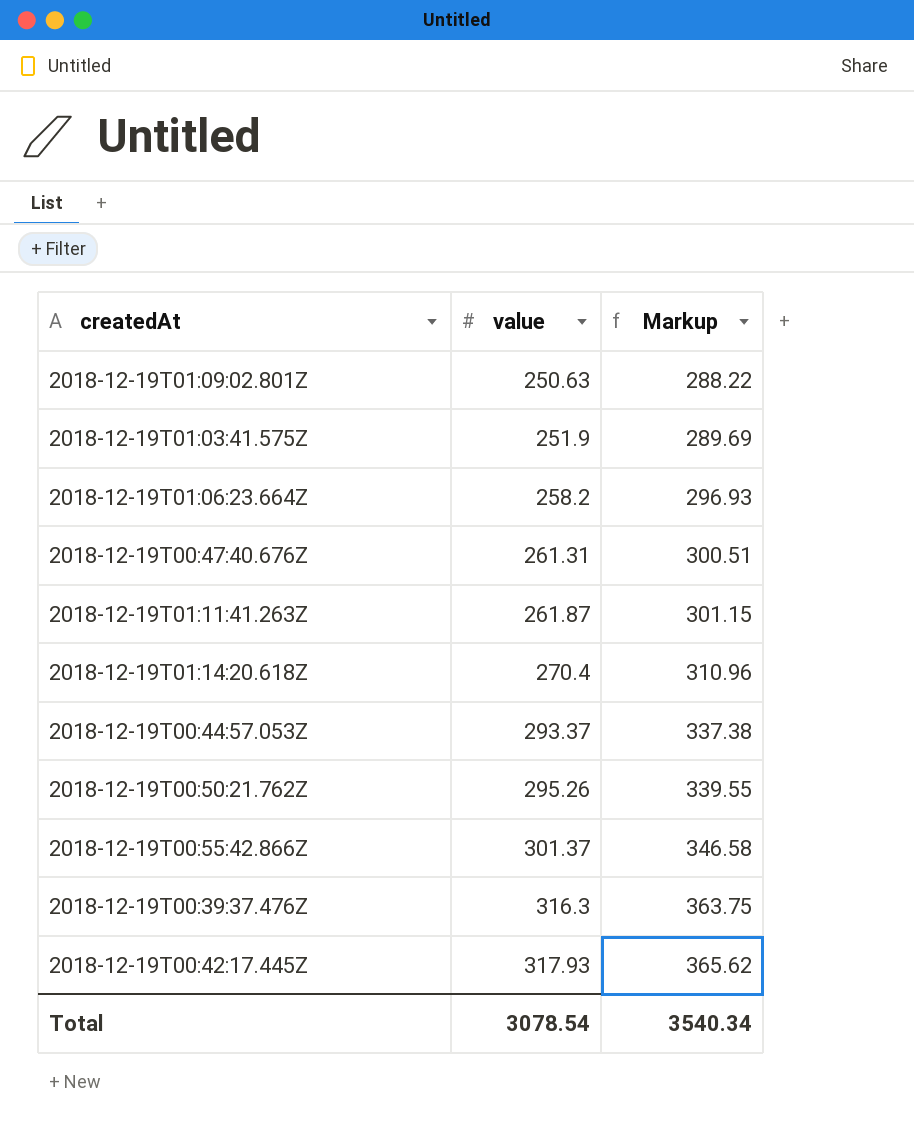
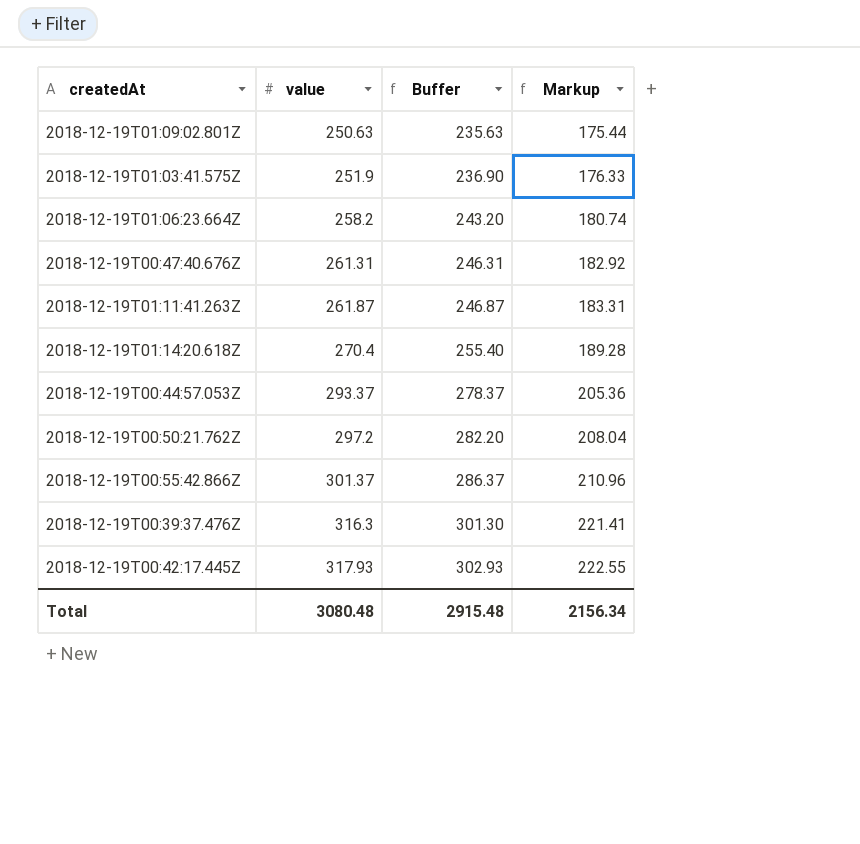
column Buffer | formula: none -> [value] - 15
column Markup | formula: [value] * 1.15 -> [value] * 0.7
2018-12-19T00:50:21.762Z | value: 295.26 -> 297.2
Total | value: 3078.54 -> 3080.48
Total | Markup: 3540.34 -> 2156.34

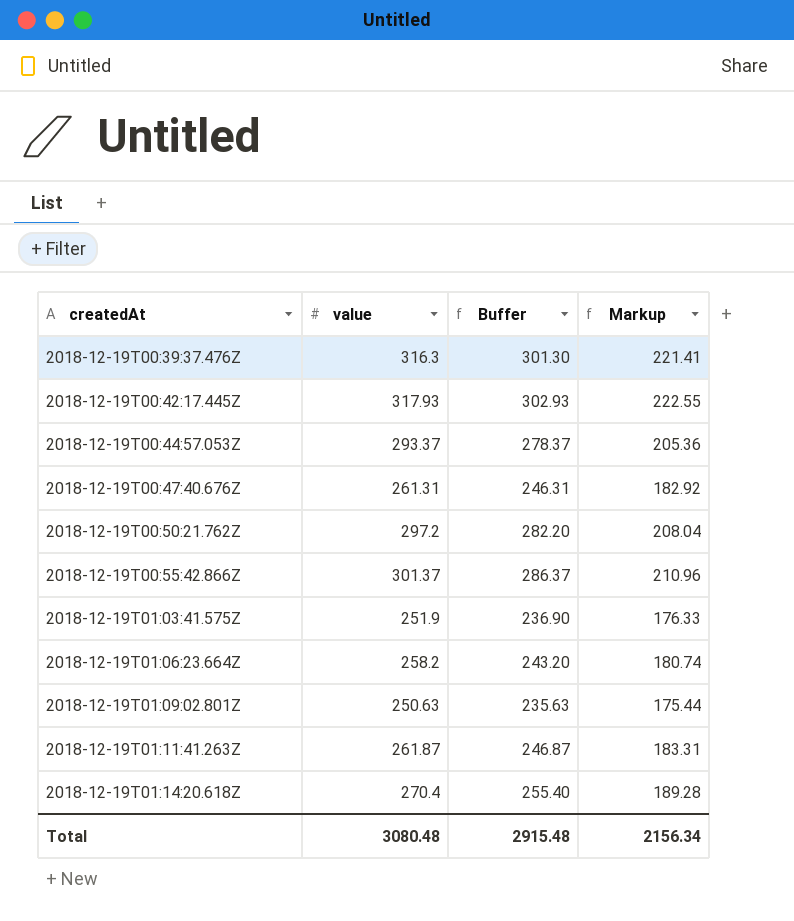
row order: value ascending -> createdAt ascending

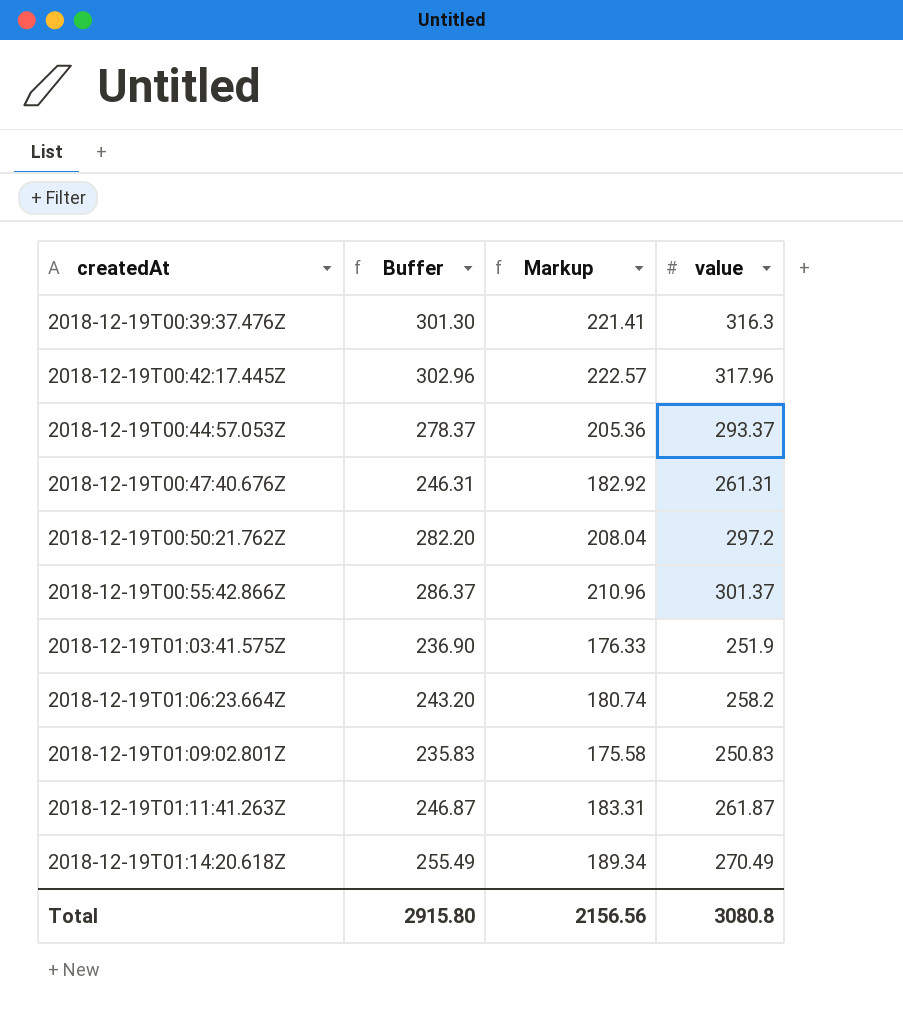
column value | position: 2 -> 4
2018-12-19T00:42:17.445Z | Buffer: 302.93 -> 302.96
2018-12-19T00:42:17.445Z | Markup: 222.55 -> 222.57
2018-12-19T00:42:17.445Z | value: 317.93 -> 317.96
2018-12-19T01:09:02.801Z | Buffer: 235.63 -> 235.83
2018-12-19T01:09:02.801Z | Markup: 175.44 -> 175.58
2018-12-19T01:09:02.801Z | value: 250.63 -> 250.83
2018-12-19T01:14:20.618Z | Buffer: 255.40 -> 255.49
2018-12-19T01:14:20.618Z | Markup: 189.28 -> 189.34
2018-12-19T01:14:20.618Z | value: 270.4 -> 270.49
Total | Buffer: 2915.48 -> 2915.80
Total | Markup: 2156.34 -> 2156.56
Total | value: 3080.48 -> 3080.8

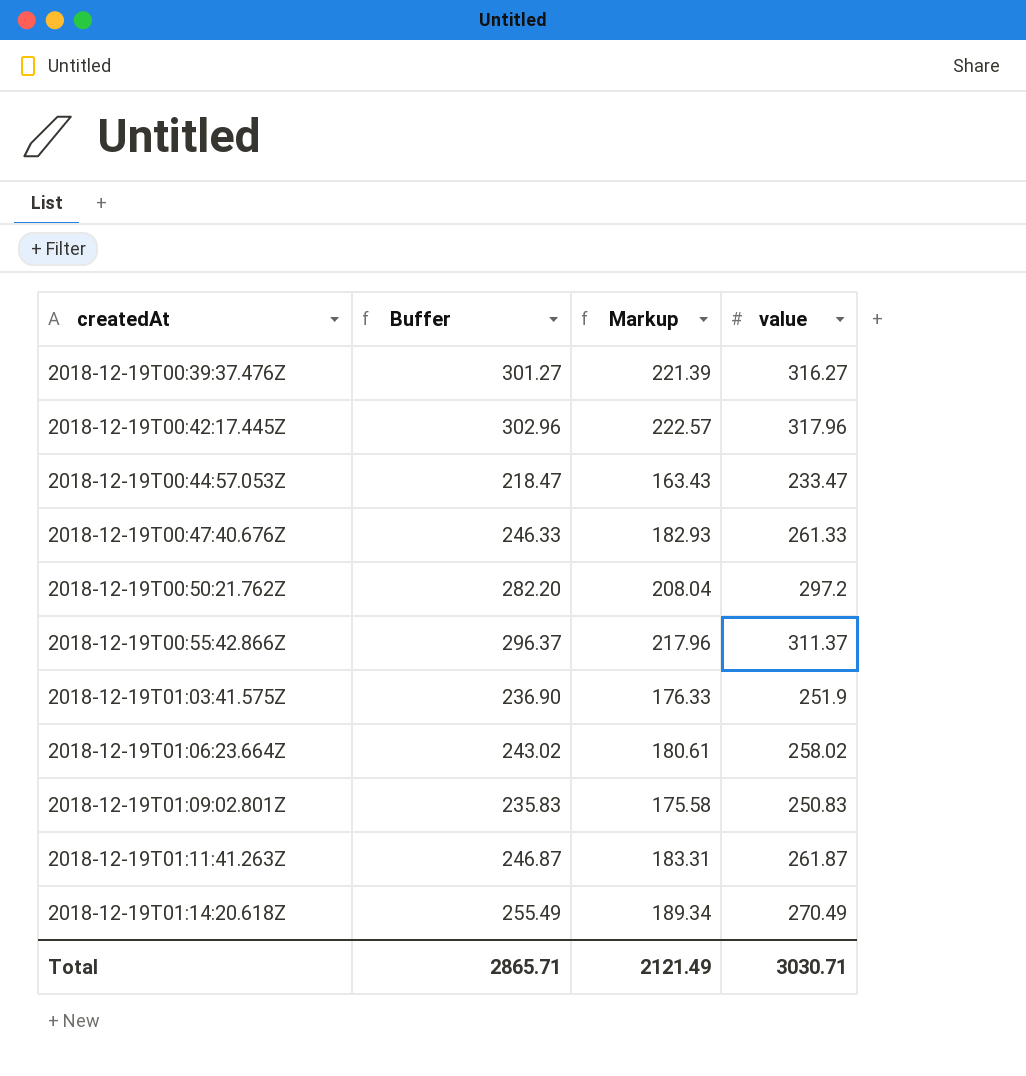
2018-12-19T00:39:37.476Z | Buffer: 301.30 -> 301.27
2018-12-19T00:39:37.476Z | Markup: 221.41 -> 221.39
2018-12-19T00:39:37.476Z | value: 316.3 -> 316.27
2018-12-19T00:44:57.053Z | Buffer: 278.37 -> 218.47
2018-12-19T00:44:57.053Z | Markup: 205.36 -> 163.43
2018-12-19T00:44:57.053Z | value: 293.37 -> 233.47
2018-12-19T00:47:40.676Z | Buffer: 246.31 -> 246.33
2018-12-19T00:47:40.676Z | Markup: 182.92 -> 182.93
2018-12-19T00:47:40.676Z | value: 261.31 -> 261.33
2018-12-19T00:55:42.866Z | Buffer: 286.37 -> 296.37
2018-12-19T00:55:42.866Z | Markup: 210.96 -> 217.96
2018-12-19T00:55:42.866Z | value: 301.37 -> 311.37
2018-12-19T01:06:23.664Z | Buffer: 243.20 -> 243.02
2018-12-19T01:06:23.664Z | Markup: 180.74 -> 180.61
2018-12-19T01:06:23.664Z | value: 258.2 -> 258.02
Total | Buffer: 2915.80 -> 2865.71
Total | Markup: 2156.56 -> 2121.49
Total | value: 3080.8 -> 3030.71

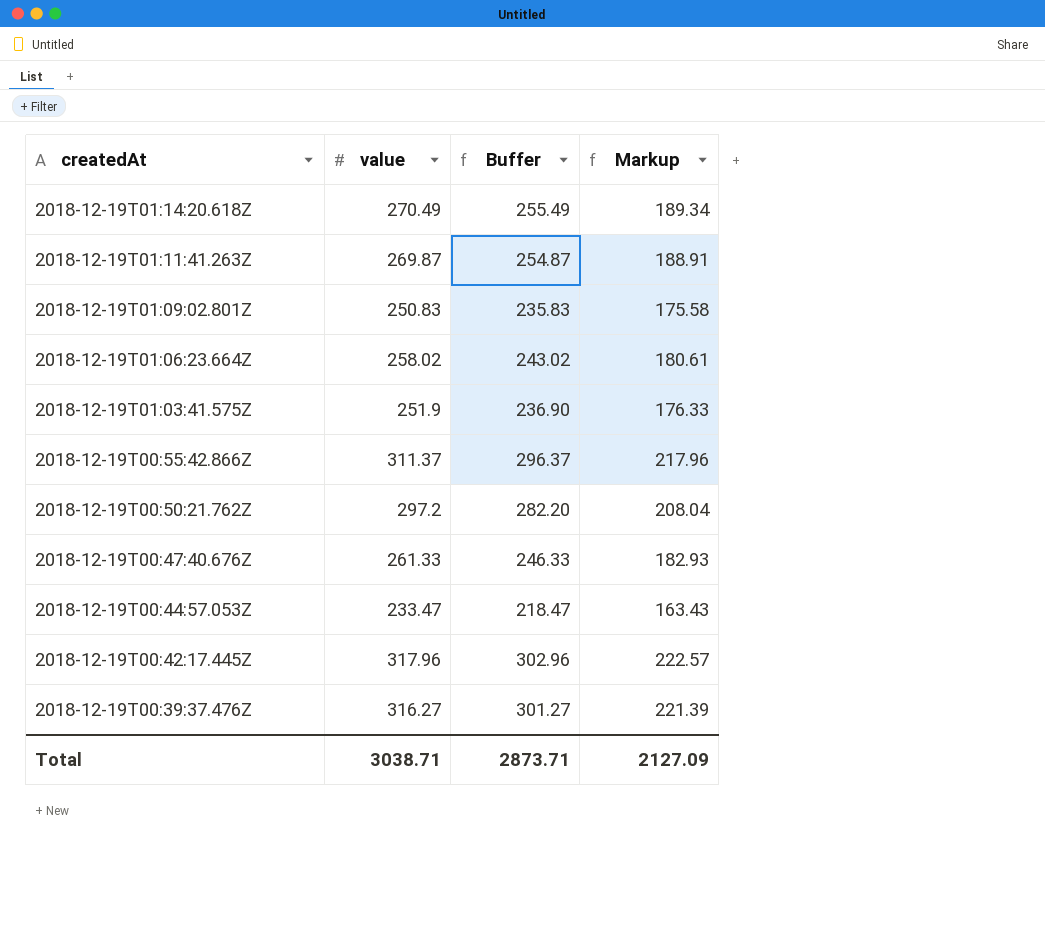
row order: createdAt ascending -> createdAt descending
column value | position: 4 -> 2
2018-12-19T01:11:41.263Z | value: 261.87 -> 269.87
2018-12-19T01:11:41.263Z | Buffer: 246.87 -> 254.87
2018-12-19T01:11:41.263Z | Markup: 183.31 -> 188.91
Total | value: 3030.71 -> 3038.71
Total | Buffer: 2865.71 -> 2873.71
Total | Markup: 2121.49 -> 2127.09

